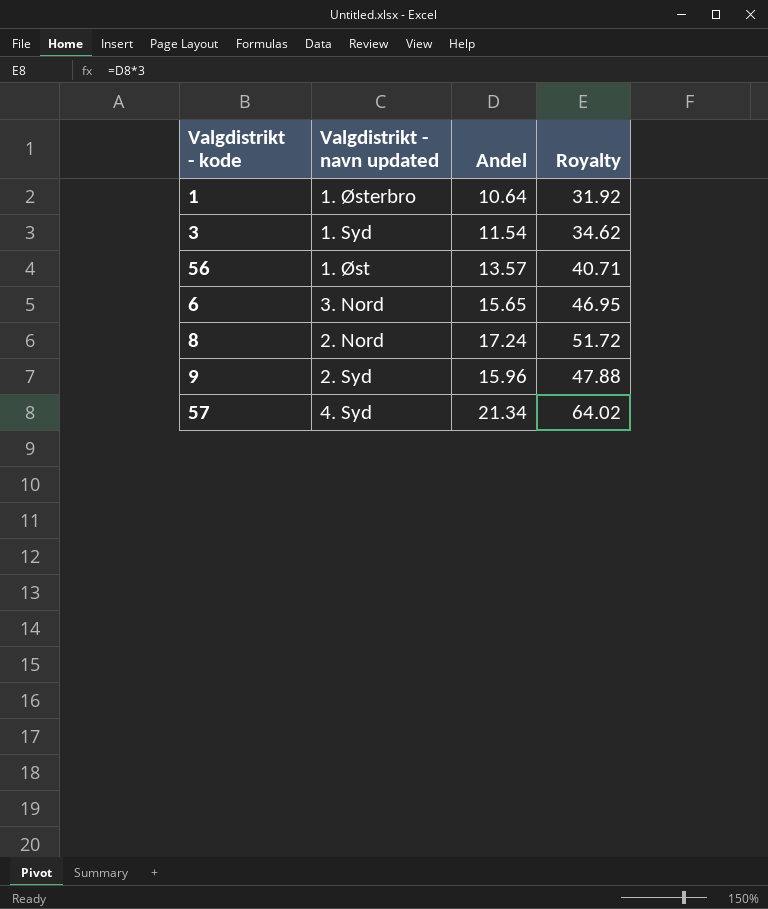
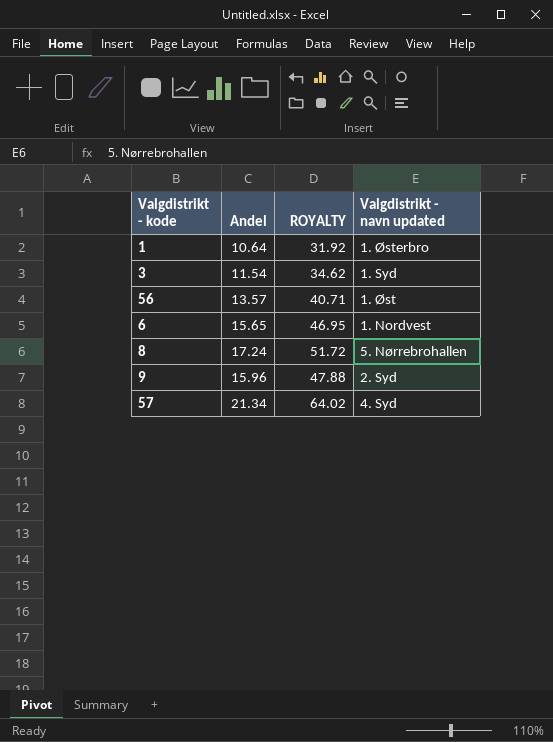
column name: Royalty -> ROYALTY
column Valgdistrikt - navn updated | position: 2 -> 4
6 | Valgdistrikt - navn updated: 3. Nord -> 1. Nordvest
8 | Valgdistrikt - navn updated: 2. Nord -> 5. Nørrebrohallen

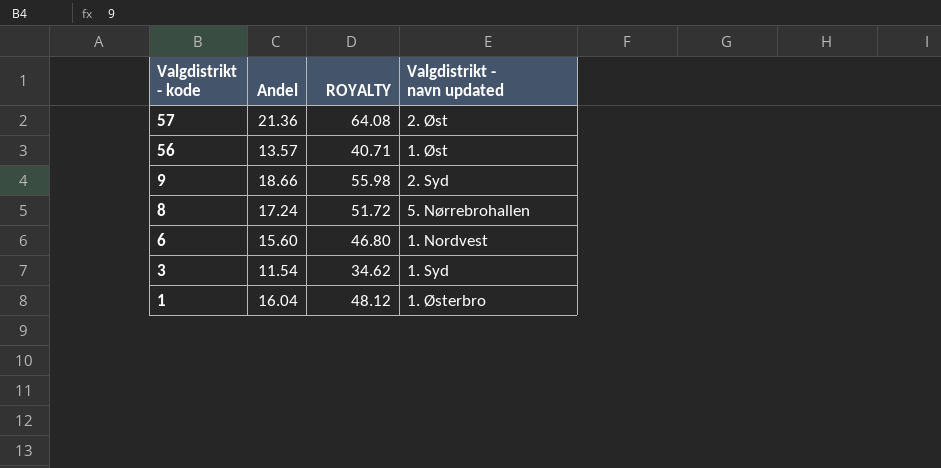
row order: none -> Valgdistrikt - kode descending
57 | Andel: 21.34 -> 21.36
57 | ROYALTY: 64.02 -> 64.08
57 | Valgdistrikt - navn updated: 4. Syd -> 2. Øst
9 | Andel: 15.96 -> 18.66
9 | ROYALTY: 47.88 -> 55.98
6 | Andel: 15.65 -> 15.60
6 | ROYALTY: 46.95 -> 46.80
1 | Andel: 10.64 -> 16.04
1 | ROYALTY: 31.92 -> 48.12

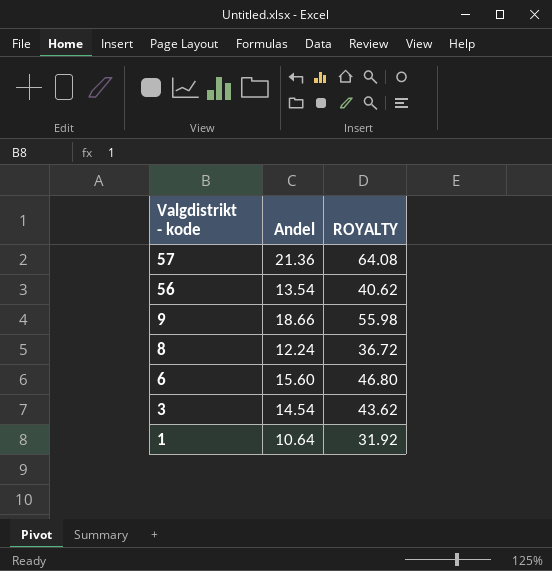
column Valgdistrikt - navn updated | position: 4 -> none
56 | Andel: 13.57 -> 13.54
56 | ROYALTY: 40.71 -> 40.62
8 | Andel: 17.24 -> 12.24
8 | ROYALTY: 51.72 -> 36.72
3 | Andel: 11.54 -> 14.54
3 | ROYALTY: 34.62 -> 43.62
1 | Andel: 16.04 -> 10.64
1 | ROYALTY: 48.12 -> 31.92

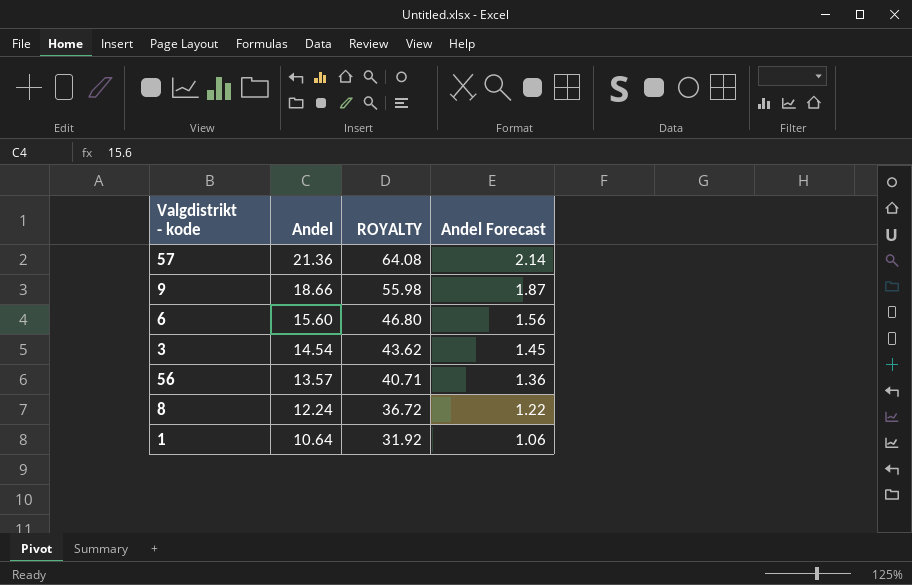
row order: Valgdistrikt - kode descending -> Andel descending
column Andel Forecast | formula: none -> [Andel] * 0.1
56 | Andel: 13.54 -> 13.57
56 | ROYALTY: 40.62 -> 40.71

